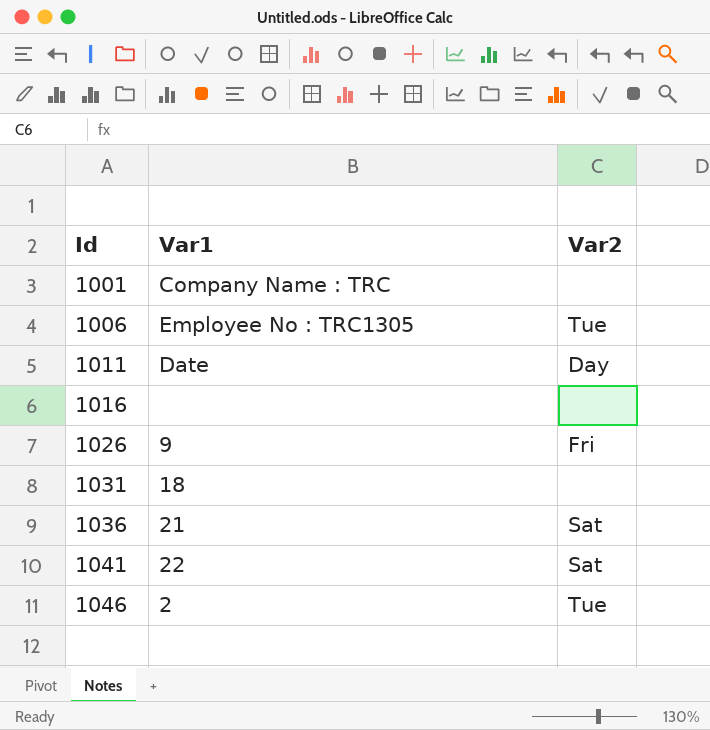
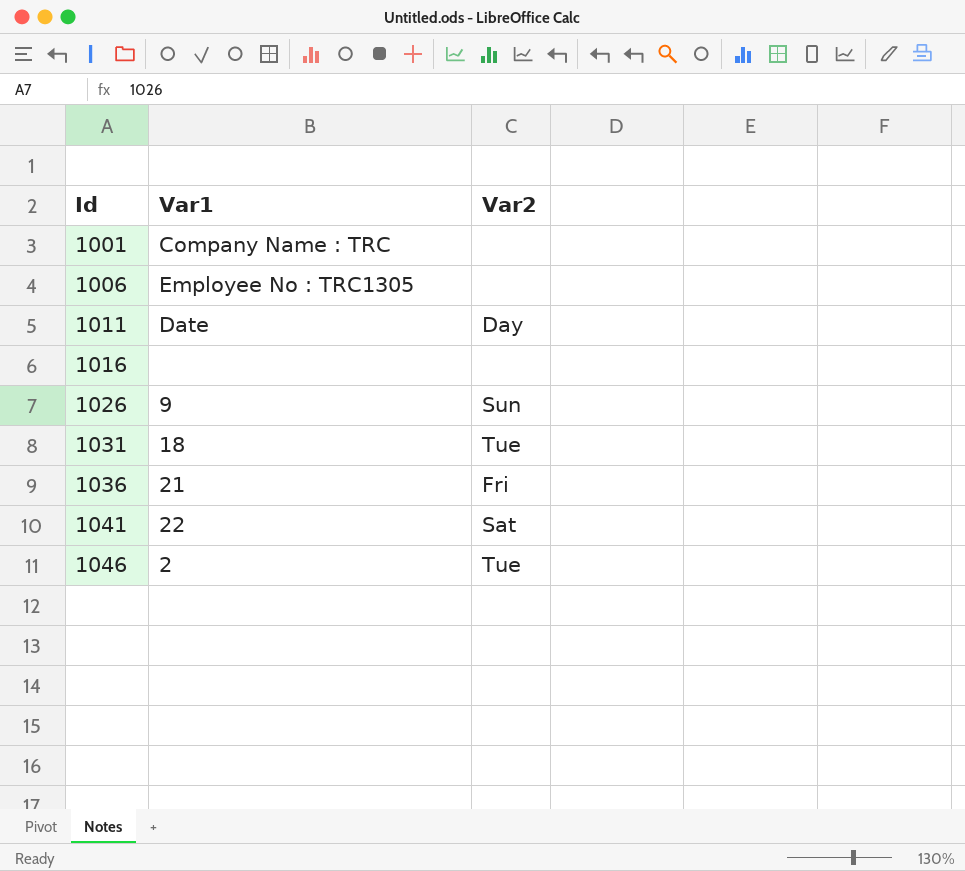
1006 | Var2: Tue -> none
1026 | Var2: Fri -> Sun
1031 | Var2: none -> Tue
1036 | Var2: Sat -> Fri

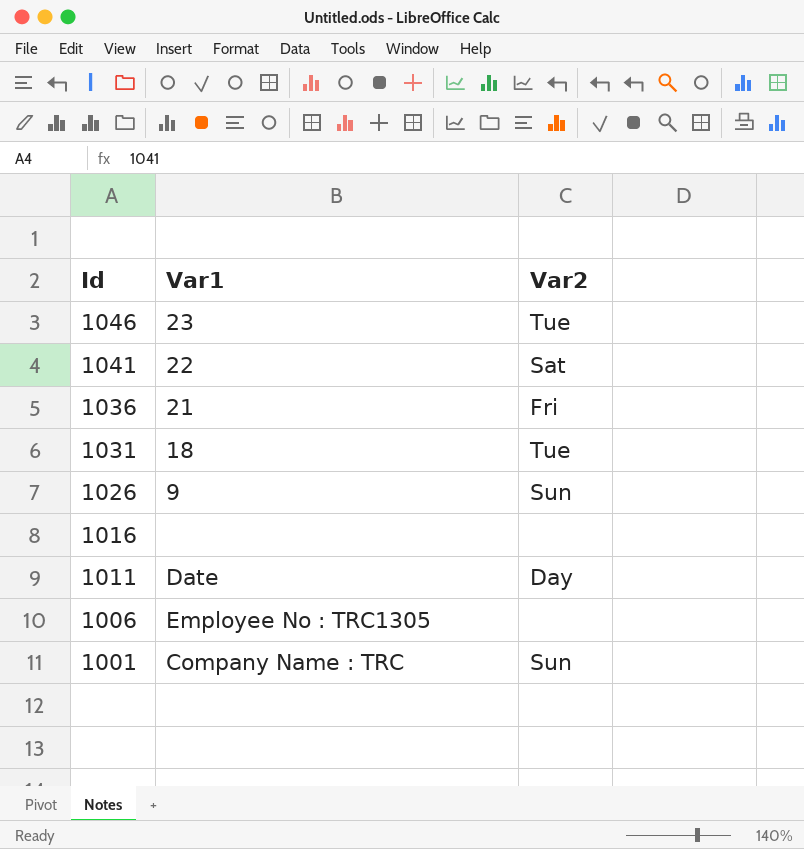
row order: Id ascending -> Id descending
1046 | Var1: 2 -> 23
1001 | Var2: none -> Sun

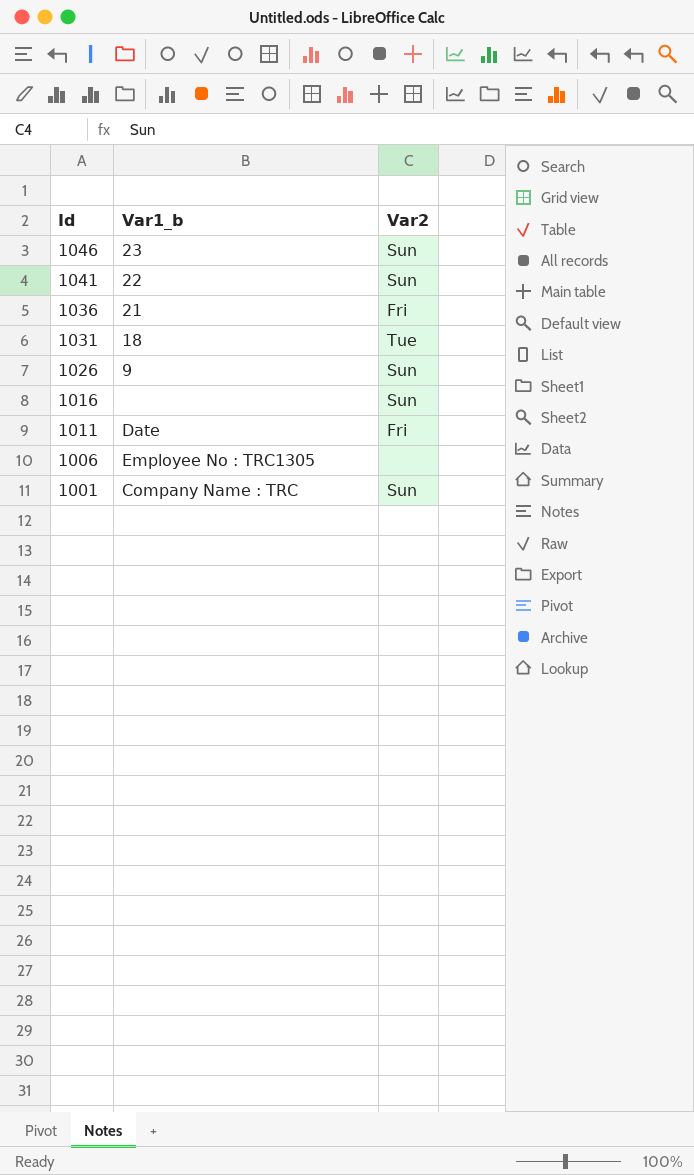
column name: Var1 -> Var1_b
1046 | Var2: Tue -> Sun
1041 | Var2: Sat -> Sun
1016 | Var2: none -> Sun
1011 | Var2: Day -> Fri

